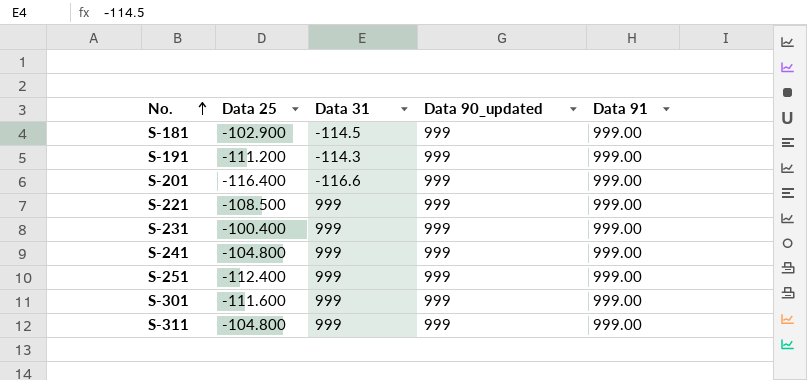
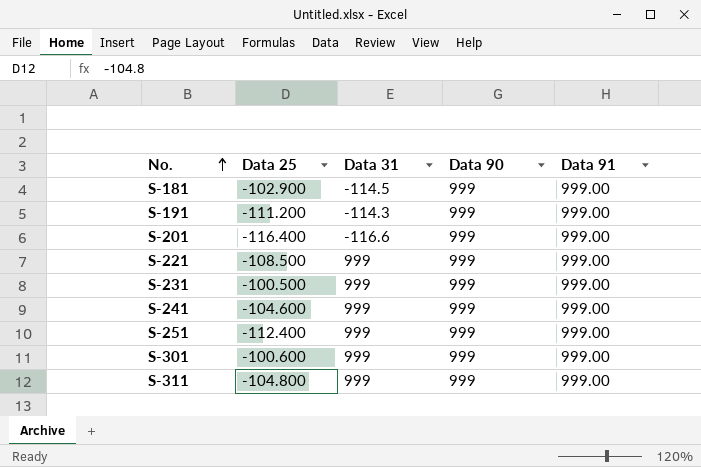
column name: Data 90_updated -> Data 90
S-231 | Data 25: -100.400 -> -100.500
S-241 | Data 25: -104.800 -> -104.600
S-301 | Data 25: -111.600 -> -100.600

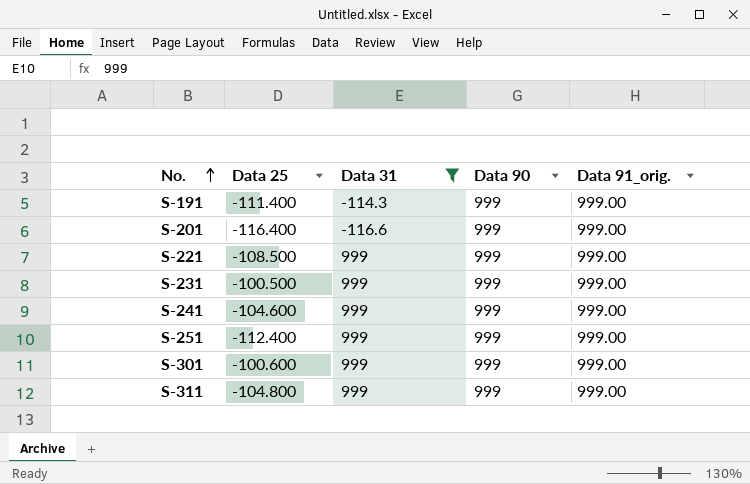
filter: none -> Data 31 != -114.5
column name: Data 91 -> Data 91_orig.
S-191 | Data 25: -111.200 -> -111.400

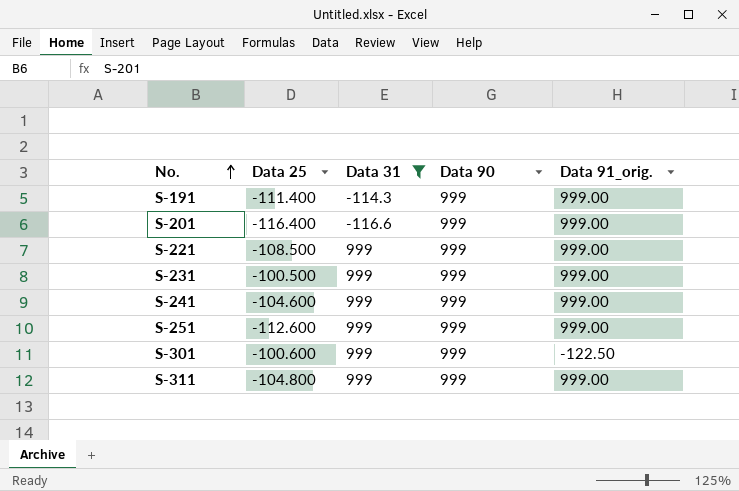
S-251 | Data 25: -112.400 -> -112.600
S-301 | Data 91_orig.: 999.00 -> -122.50

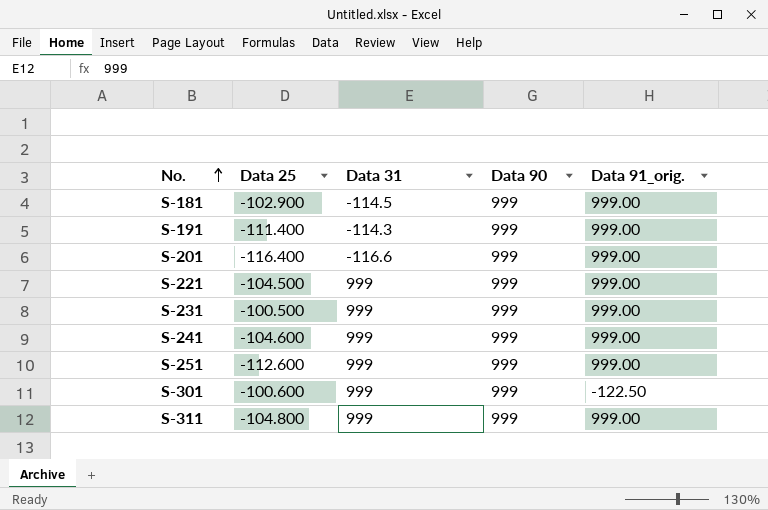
filter: Data 31 != -114.5 -> none
S-221 | Data 25: -108.500 -> -104.500

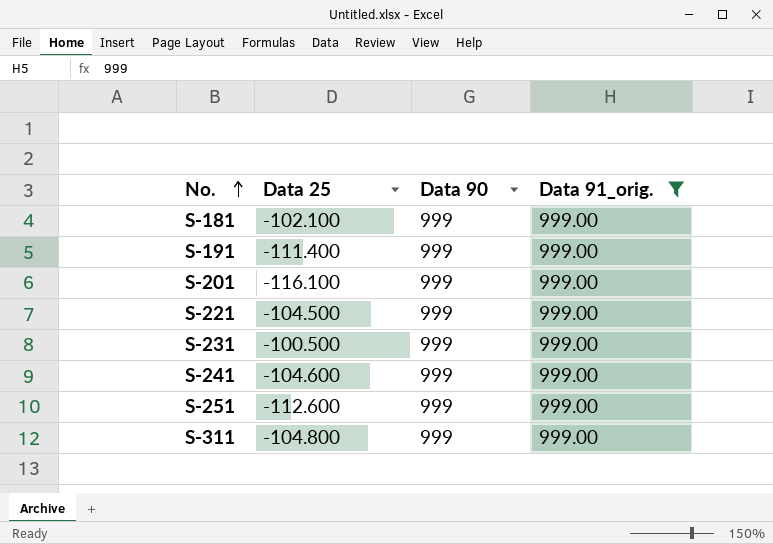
filter: none -> Data 91_orig. = 999.00
column Data 31 | position: 3 -> none
S-181 | Data 25: -102.900 -> -102.100
S-201 | Data 25: -116.400 -> -116.100

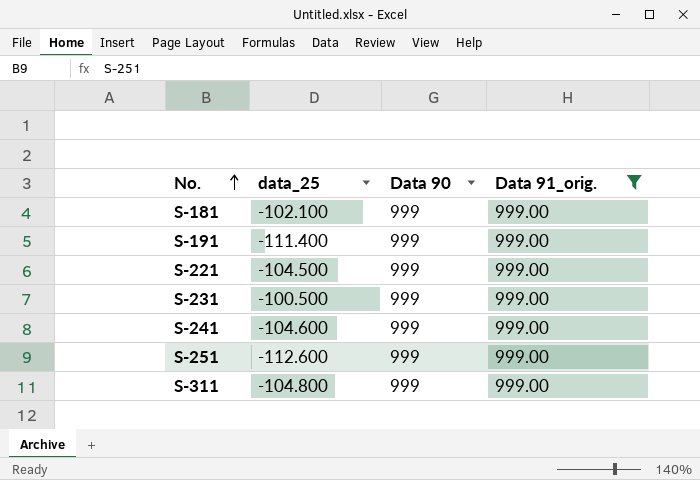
column name: Data 25 -> data_25
row S-201: -116.100 | 999 | 999.00 -> none

